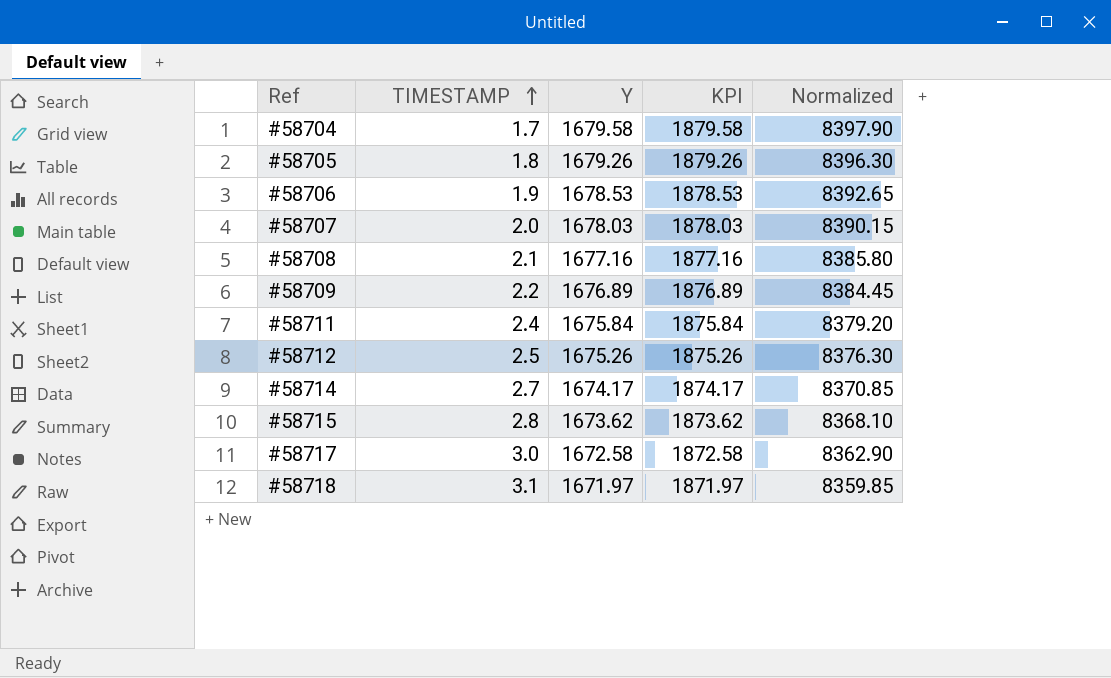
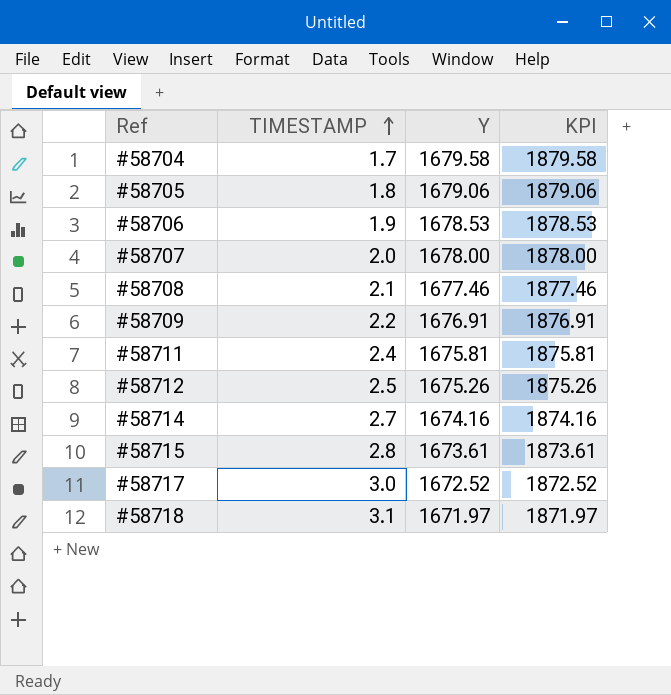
column Normalized | formula: [Y] * 5 -> none
#58705 | Y: 1679.26 -> 1679.06
#58705 | KPI: 1879.26 -> 1879.06
#58707 | Y: 1678.03 -> 1678.00
#58707 | KPI: 1878.03 -> 1878.00
#58708 | Y: 1677.16 -> 1677.46
#58708 | KPI: 1877.16 -> 1877.46
#58709 | Y: 1676.89 -> 1676.91
#58709 | KPI: 1876.89 -> 1876.91
#58711 | Y: 1675.84 -> 1675.81
#58711 | KPI: 1875.84 -> 1875.81
#58714 | Y: 1674.17 -> 1674.16
#58714 | KPI: 1874.17 -> 1874.16
#58715 | Y: 1673.62 -> 1673.61
#58715 | KPI: 1873.62 -> 1873.61
#58717 | Y: 1672.58 -> 1672.52
#58717 | KPI: 1872.58 -> 1872.52

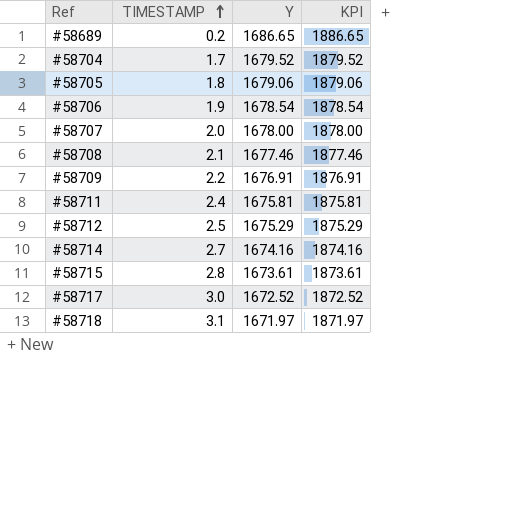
row #58689: none -> 0.2 | 1686.65 | 1886.65
#58704 | Y: 1679.58 -> 1679.52
#58704 | KPI: 1879.58 -> 1879.52
#58706 | Y: 1678.53 -> 1678.54
#58706 | KPI: 1878.53 -> 1878.54
#58712 | Y: 1675.26 -> 1675.29
#58712 | KPI: 1875.26 -> 1875.29

